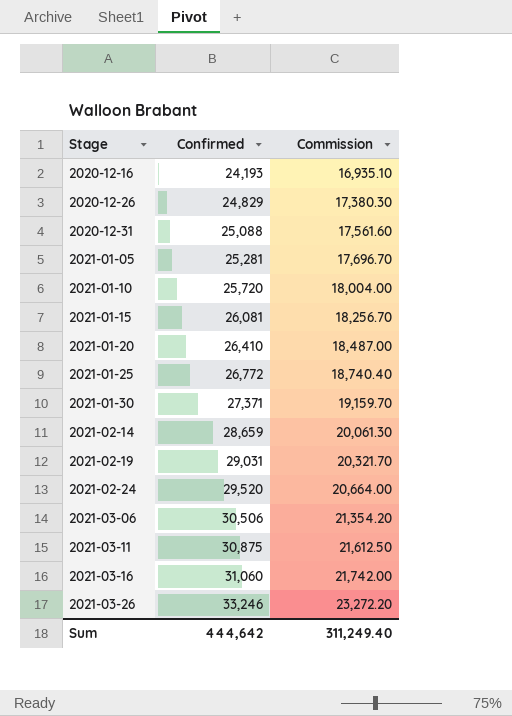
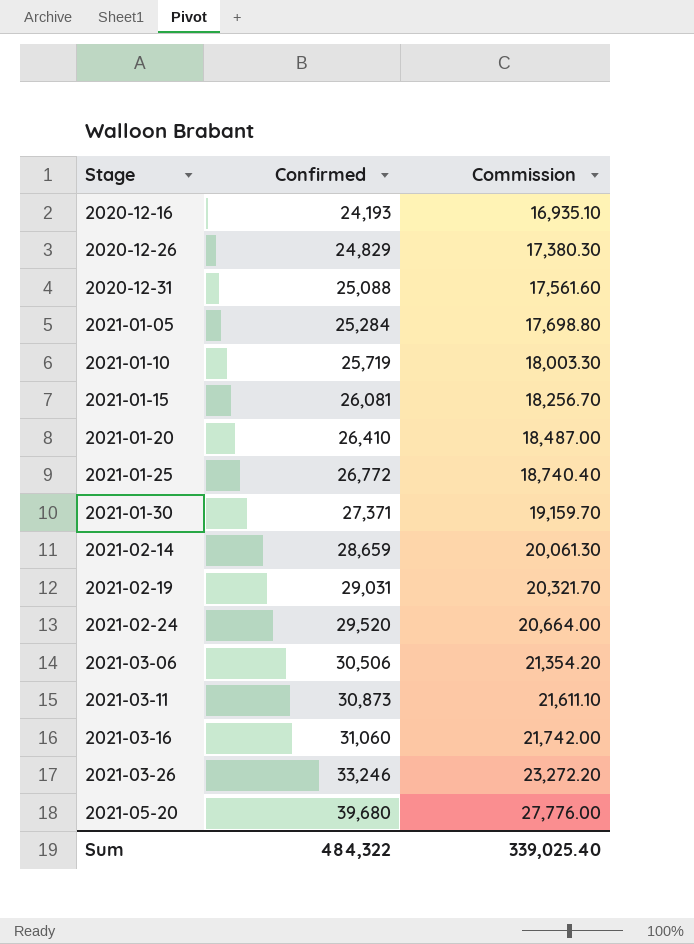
2021-01-05 | Confirmed: 25,281 -> 25,284
2021-01-05 | Commission: 17,696.70 -> 17,698.80
2021-01-10 | Confirmed: 25,720 -> 25,719
2021-01-10 | Commission: 18,004.00 -> 18,003.30
2021-03-11 | Confirmed: 30,875 -> 30,873
2021-03-11 | Commission: 21,612.50 -> 21,611.10
row 2021-05-20: none -> 39,680 | 27,776.00
Sum | Confirmed: 444,642 -> 484,322
Sum | Commission: 311,249.40 -> 339,025.40

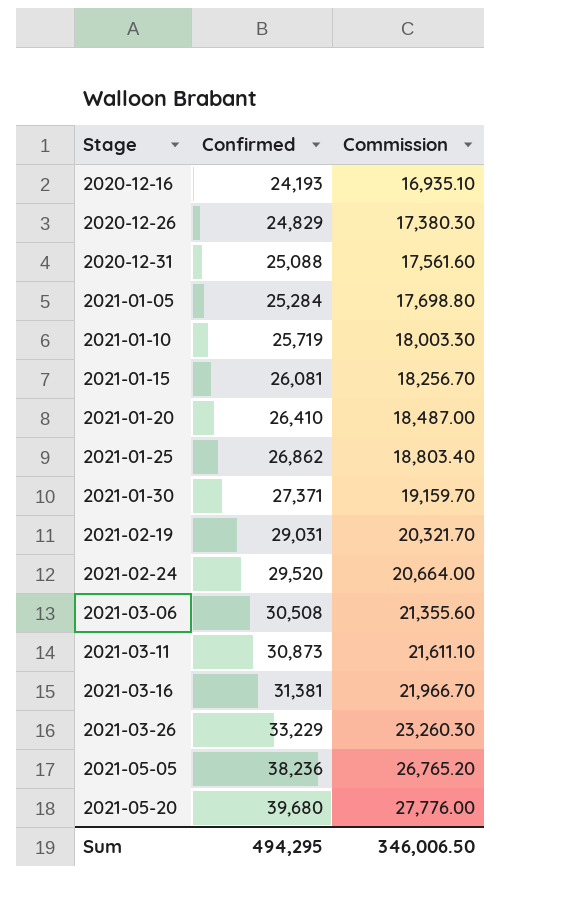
row 2021-02-14: 28,659 | 20,061.30 -> none
2021-01-25 | Confirmed: 26,772 -> 26,862
2021-01-25 | Commission: 18,740.40 -> 18,803.40
2021-03-06 | Confirmed: 30,506 -> 30,508
2021-03-06 | Commission: 21,354.20 -> 21,355.60
2021-03-16 | Confirmed: 31,060 -> 31,381
2021-03-16 | Commission: 21,742.00 -> 21,966.70
2021-03-26 | Confirmed: 33,246 -> 33,229
2021-03-26 | Commission: 23,272.20 -> 23,260.30
row 2021-05-05: none -> 38,236 | 26,765.20
Sum | Confirmed: 484,322 -> 494,295
Sum | Commission: 339,025.40 -> 346,006.50

